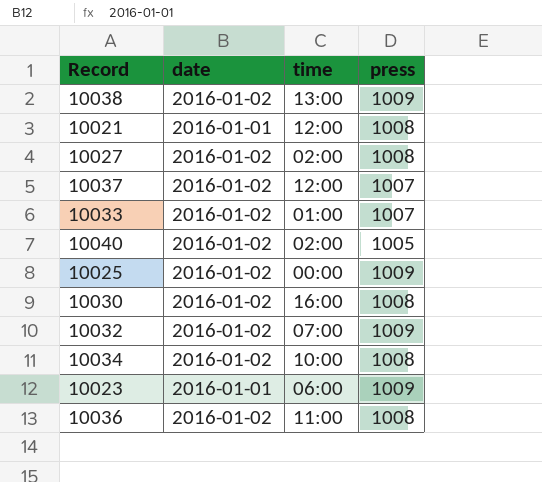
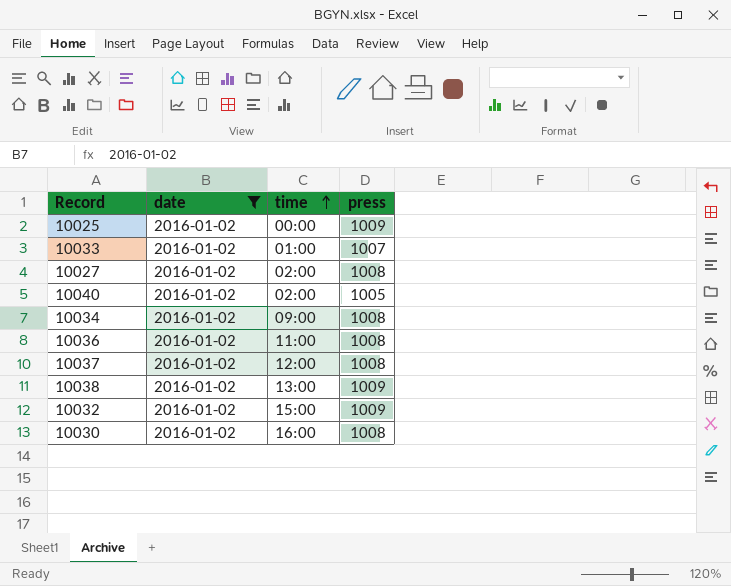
filter: none -> date = 2016-01-02
row order: none -> time ascending
10034 | time: 10:00 -> 09:00
10037 | press: 1007 -> 1008
10032 | time: 07:00 -> 15:00

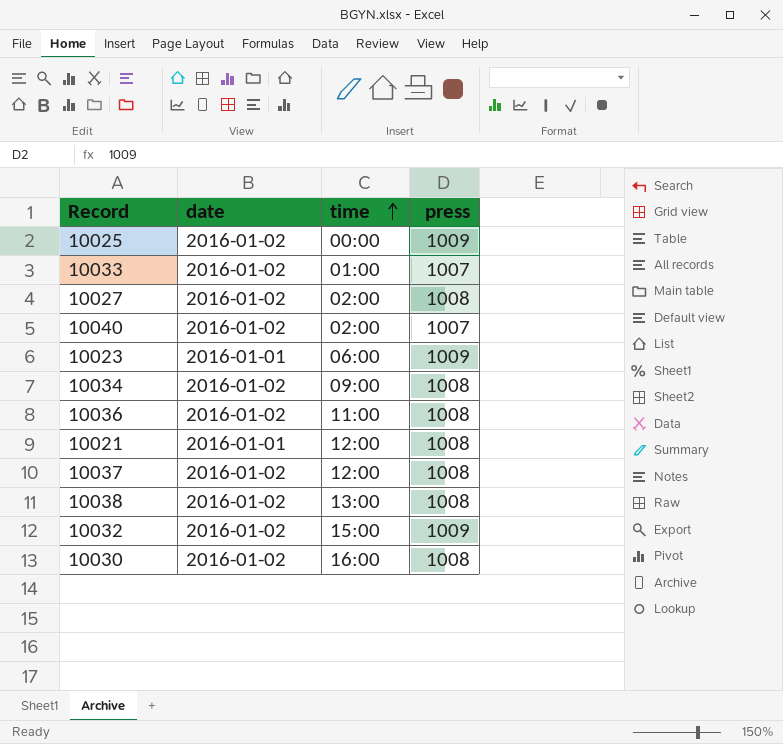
filter: date = 2016-01-02 -> none
10040 | press: 1005 -> 1007
10038 | press: 1009 -> 1008

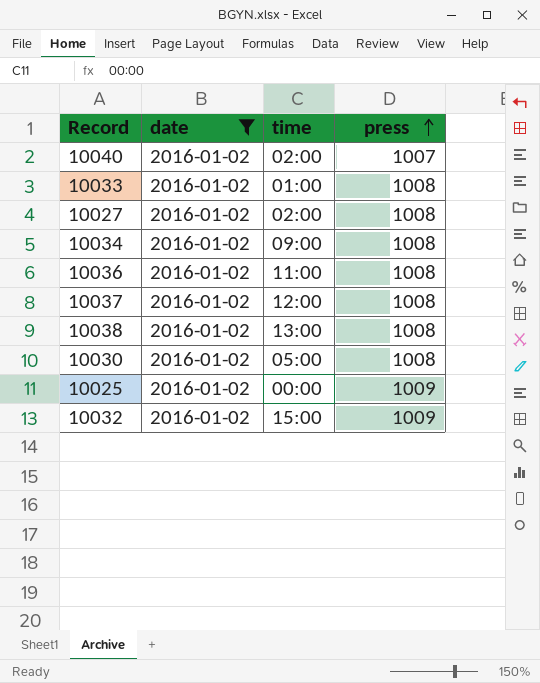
filter: none -> date = 2016-01-02
row order: time ascending -> press ascending
10033 | press: 1007 -> 1008
10030 | time: 16:00 -> 05:00

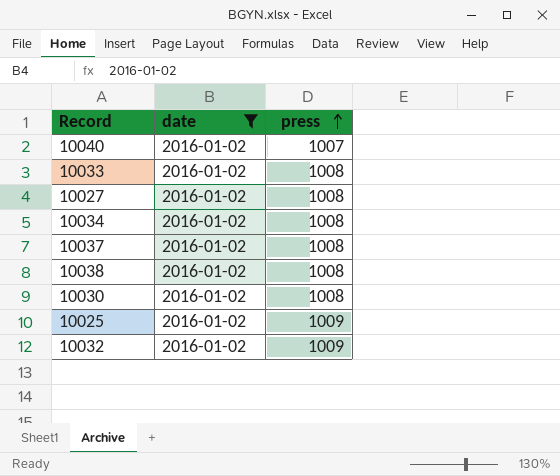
column time | position: 3 -> none
row 10036: 2016-01-02 | 11:00 | 1008 -> none

